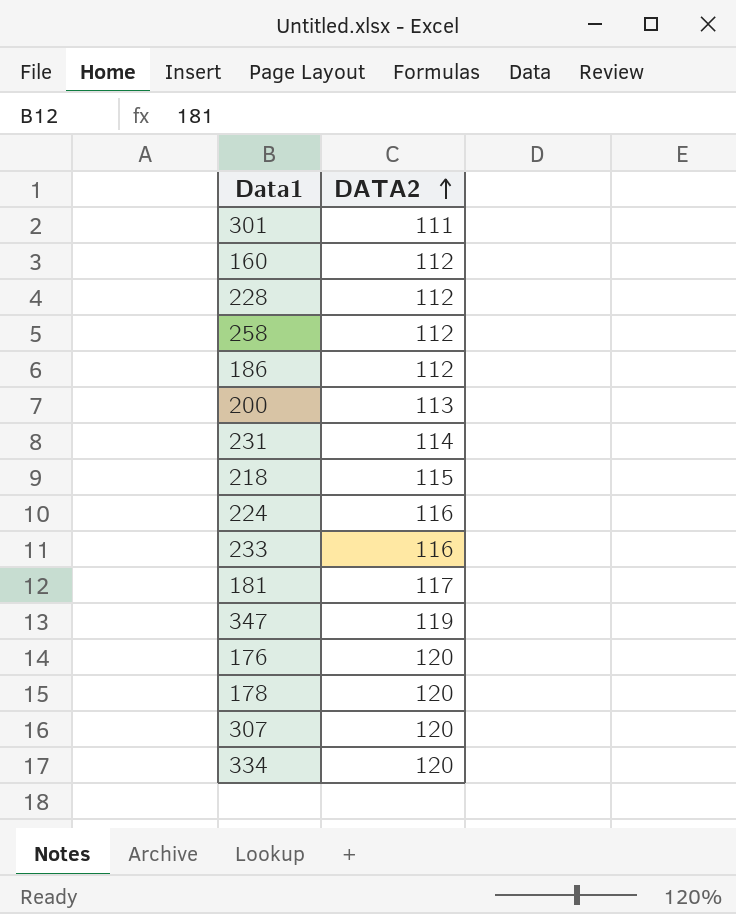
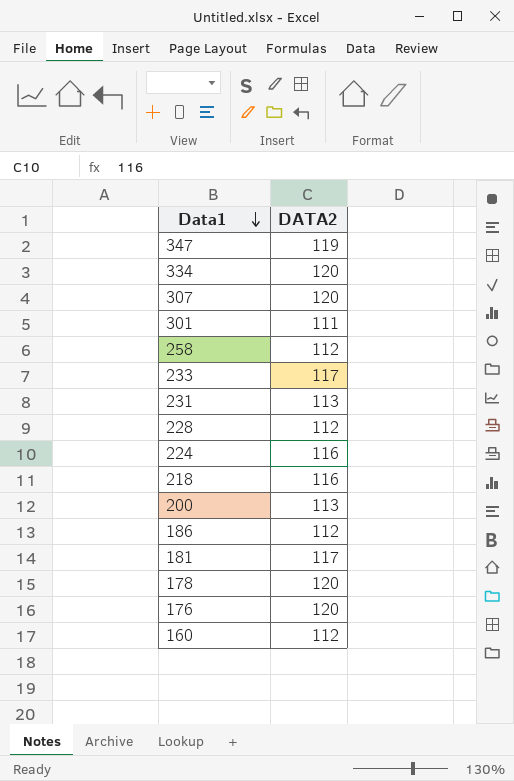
row order: DATA2 ascending -> Data1 descending
233 | DATA2: 116 -> 117
231 | DATA2: 114 -> 113
218 | DATA2: 115 -> 116

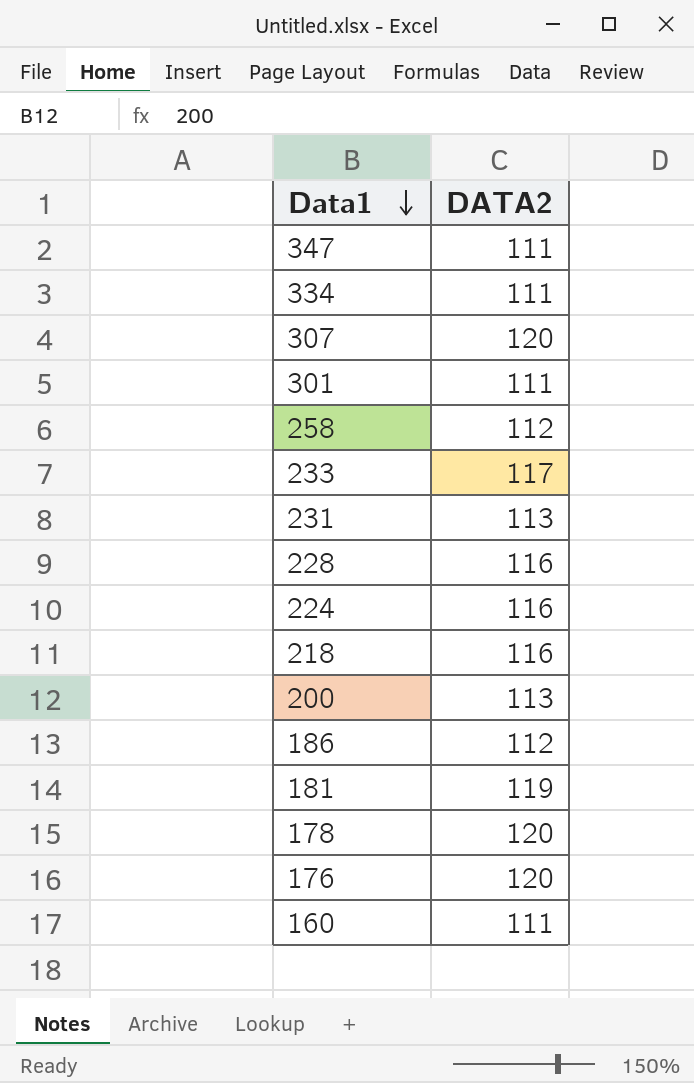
347 | DATA2: 119 -> 111
334 | DATA2: 120 -> 111
228 | DATA2: 112 -> 116
181 | DATA2: 117 -> 119
160 | DATA2: 112 -> 111

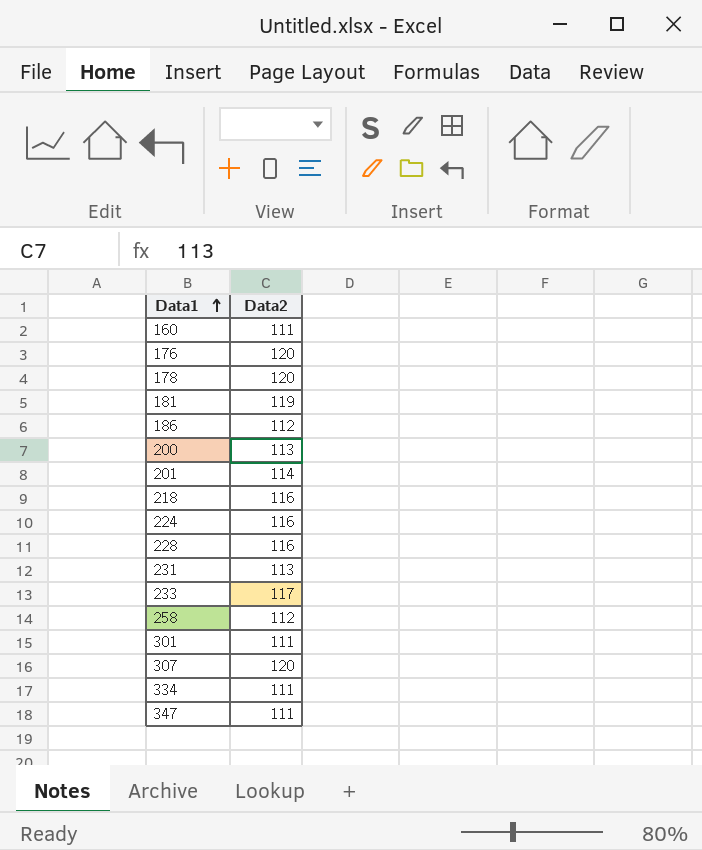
row order: Data1 descending -> Data1 ascending
column name: DATA2 -> Data2
row 201: none -> 114

